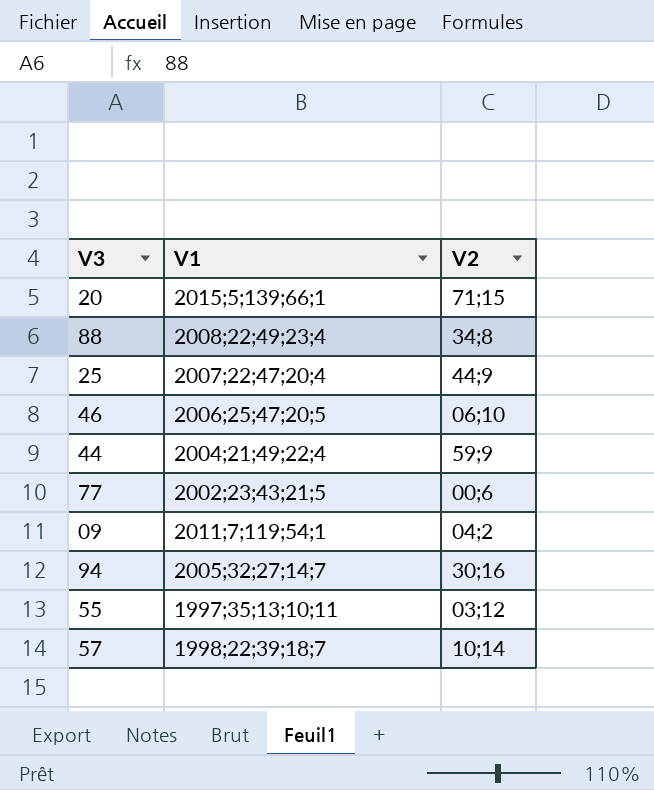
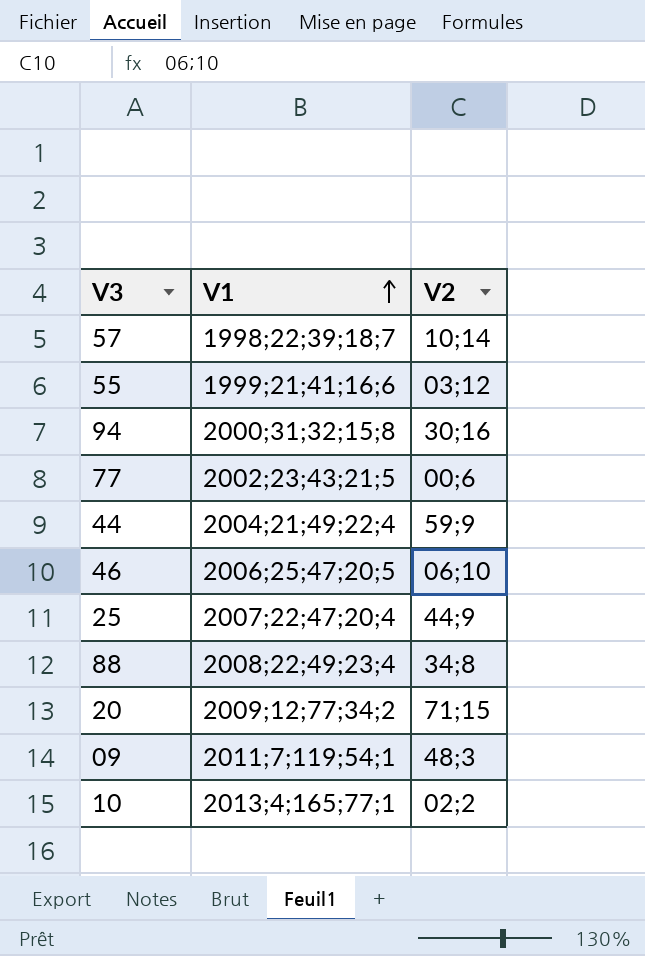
row order: none -> V1 ascending
55 | V1: 1997;35;13;10;11 -> 1999;21;41;16;6
94 | V1: 2005;32;27;14;7 -> 2000;31;32;15;8
20 | V1: 2015;5;139;66;1 -> 2009;12;77;34;2
09 | V2: 04;2 -> 48;3
row 10: none -> 2013;4;165;77;1 | 02;2

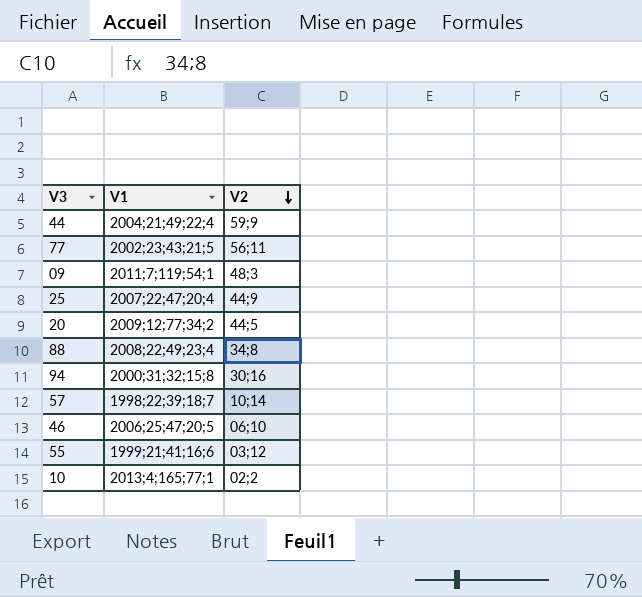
row order: V1 ascending -> V2 descending
77 | V2: 00;6 -> 56;11
20 | V2: 71;15 -> 44;5

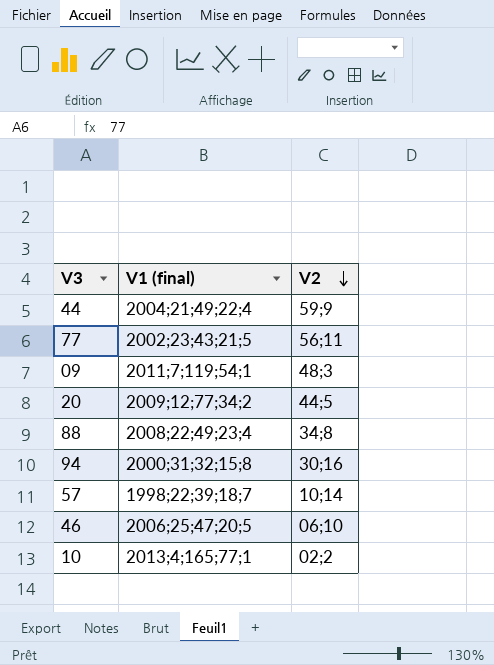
column name: V1 -> V1 (final)
row 25: 2007;22;47;20;4 | 44;9 -> none
row 55: 1999;21;41;16;6 | 03;12 -> none

